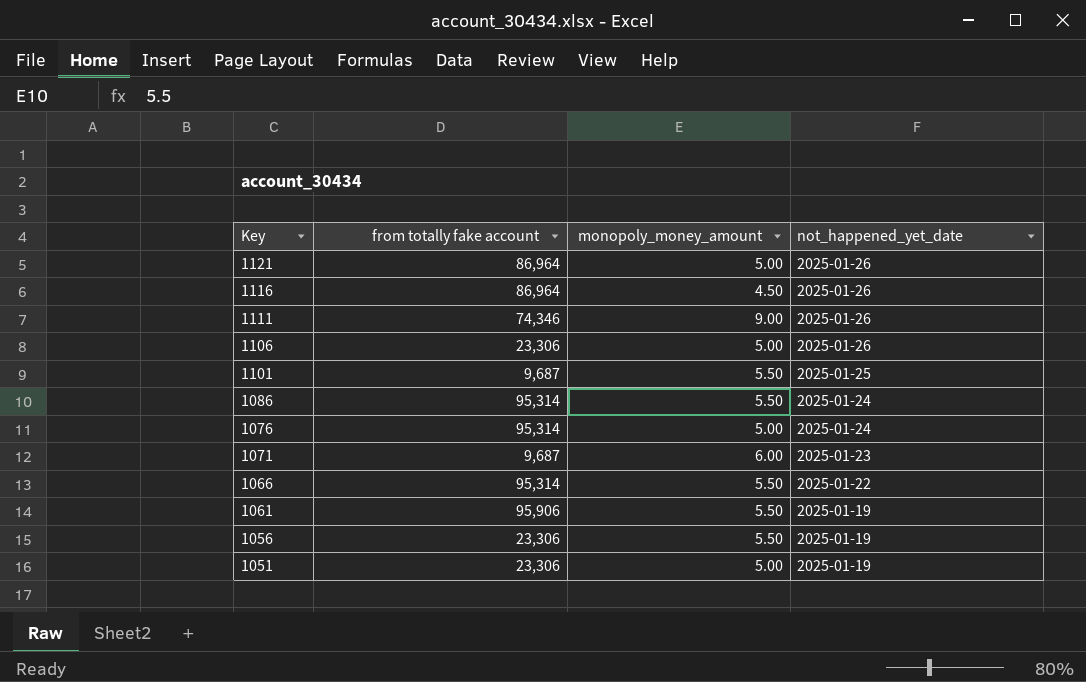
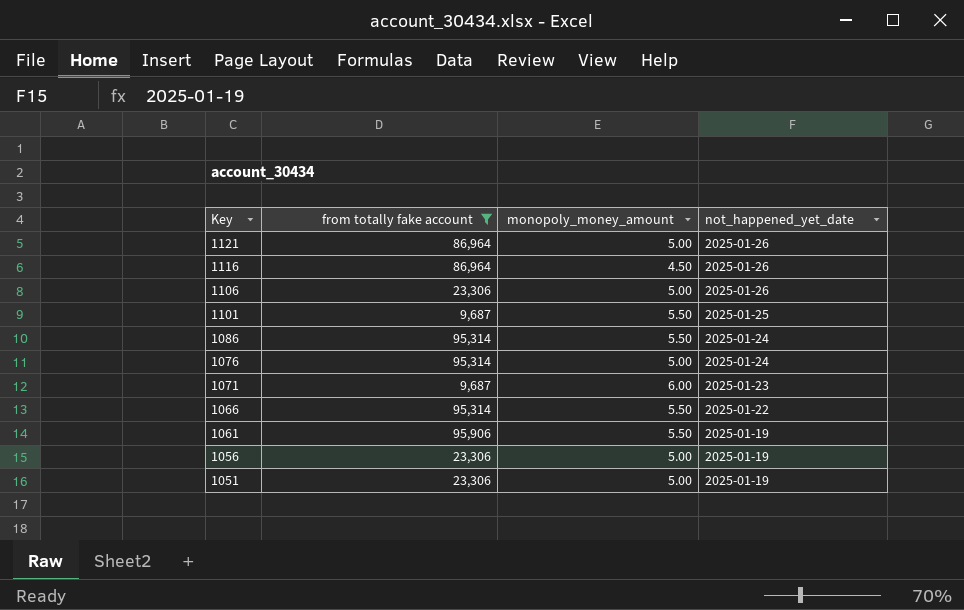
filter: none -> from totally fake account != 74,346
1056 | monopoly_money_amount: 5.50 -> 5.00

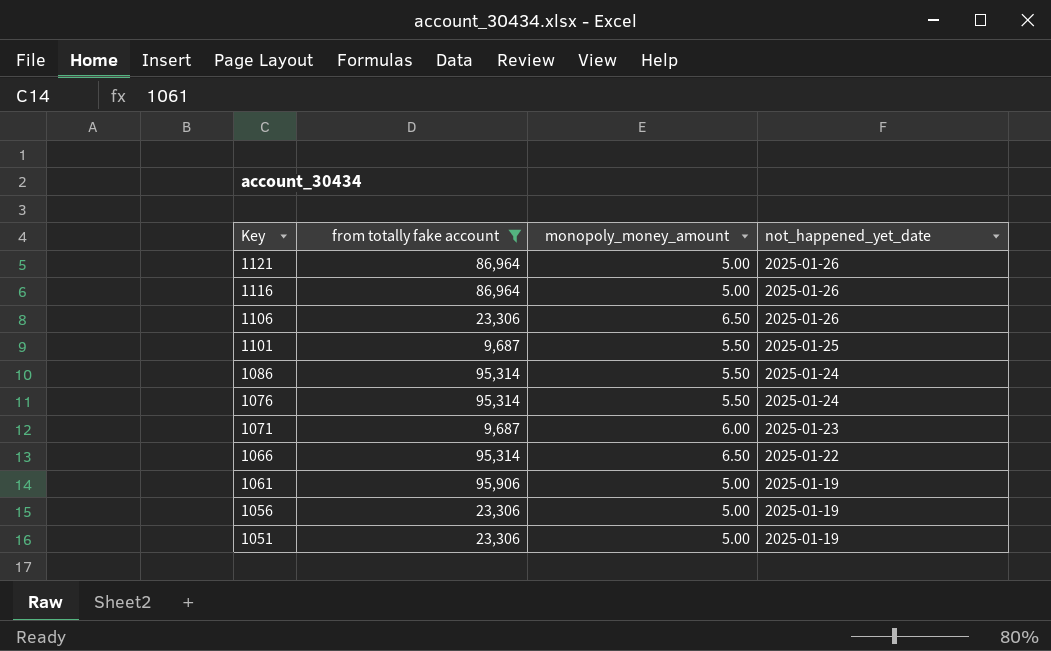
1116 | monopoly_money_amount: 4.50 -> 5.00
1106 | monopoly_money_amount: 5.00 -> 6.50
1076 | monopoly_money_amount: 5.00 -> 5.50
1066 | monopoly_money_amount: 5.50 -> 6.50
1061 | monopoly_money_amount: 5.50 -> 5.00

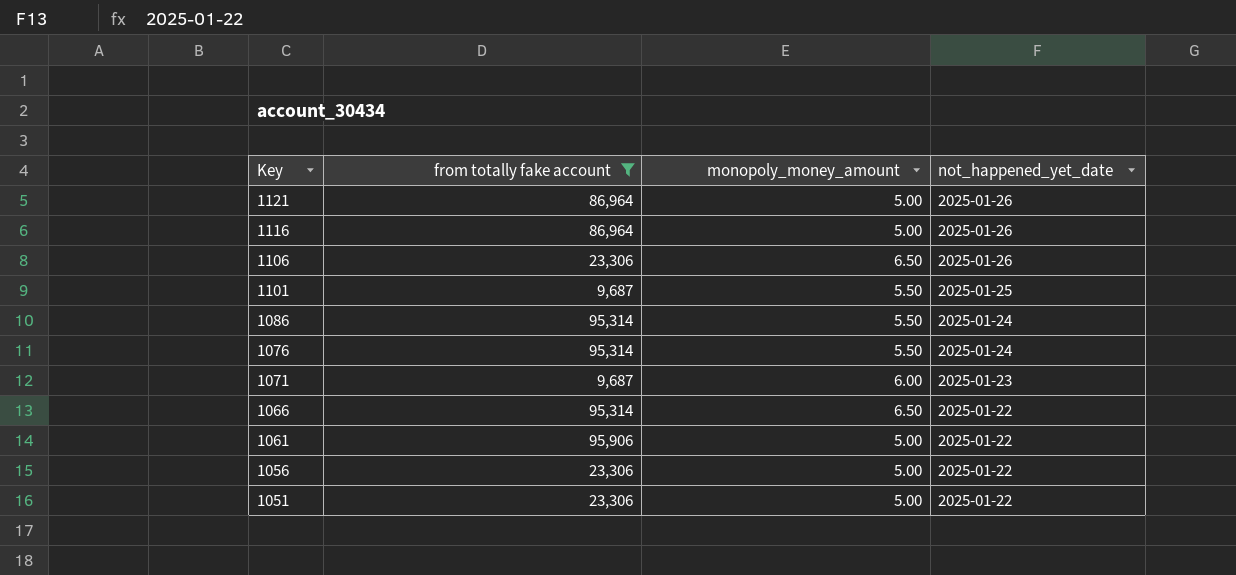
1061 | not_happened_yet_date: 2025-01-19 -> 2025-01-22
1056 | not_happened_yet_date: 2025-01-19 -> 2025-01-22
1051 | not_happened_yet_date: 2025-01-19 -> 2025-01-22

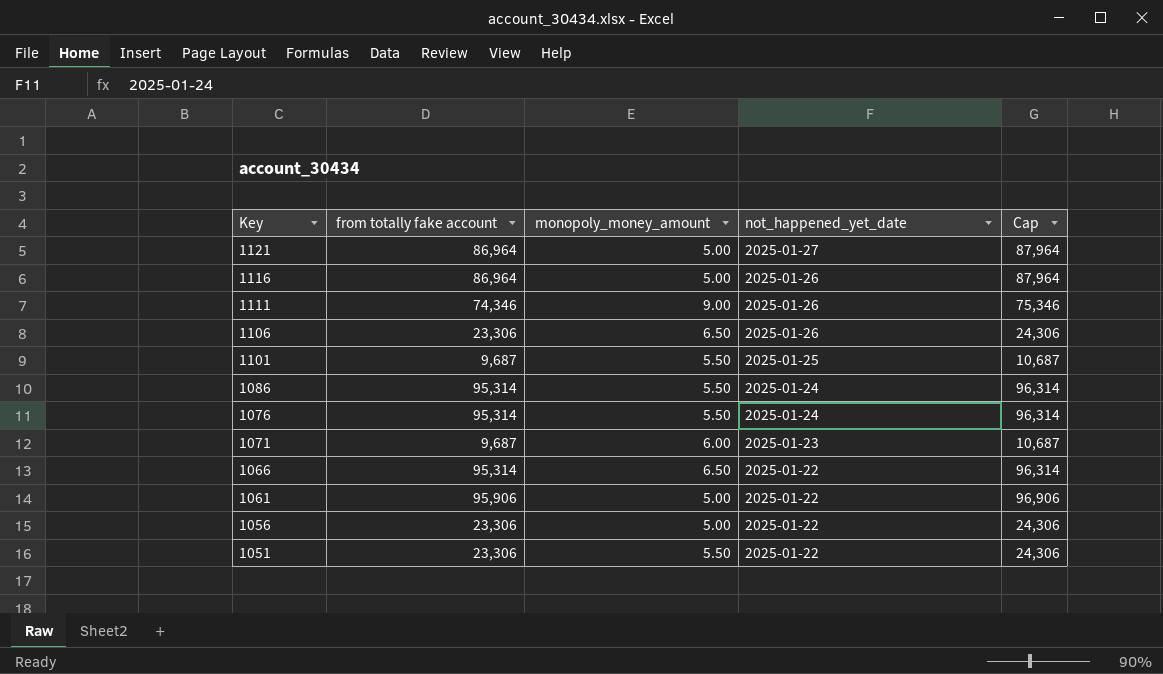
filter: from totally fake account != 74,346 -> none
column Cap | formula: none -> [from totally fake account] + 1000
1121 | not_happened_yet_date: 2025-01-26 -> 2025-01-27
1051 | monopoly_money_amount: 5.00 -> 5.50

